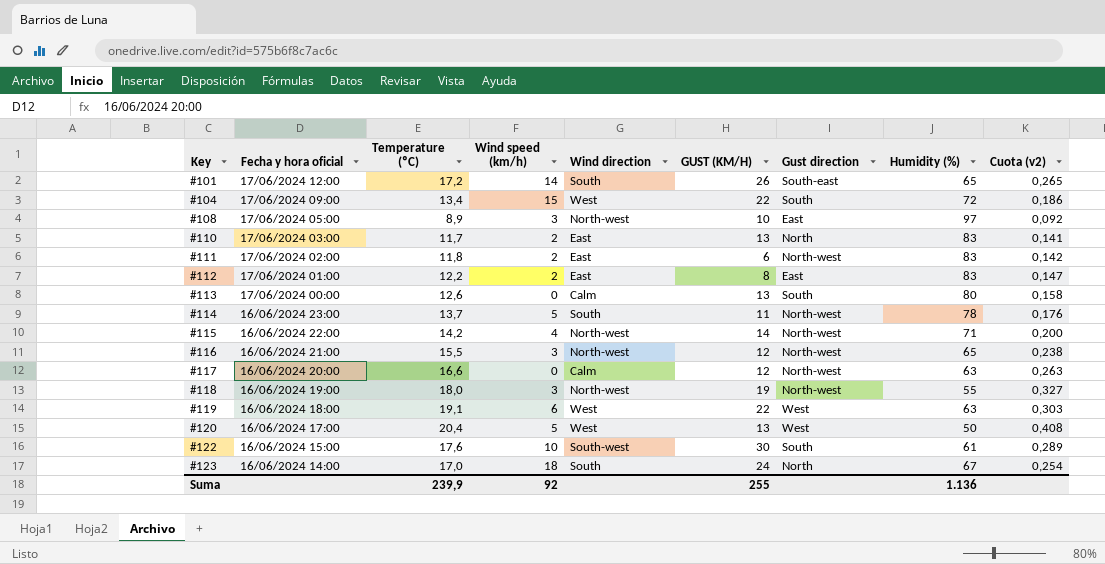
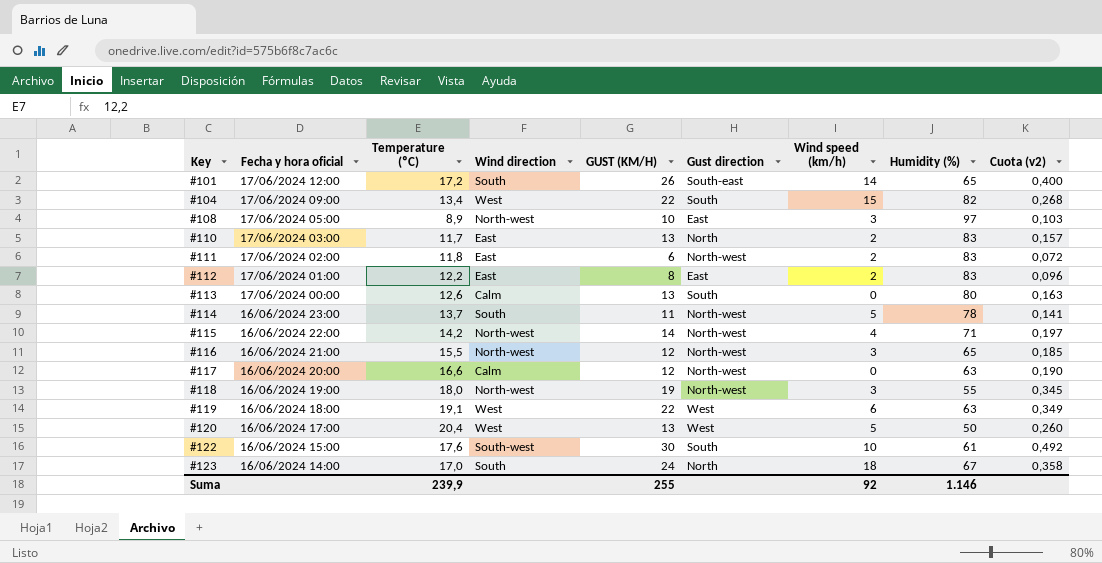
column Wind speed (km/h) | position: 4 -> 7
column Cuota (v2) | formula: [Temperature (ºC)] / [Humidity (%)] -> [GUST (KM/H)] / [Humidity (%)]
#104 | Humidity (%): 72 -> 82
Suma | Humidity (%): 1.136 -> 1.146

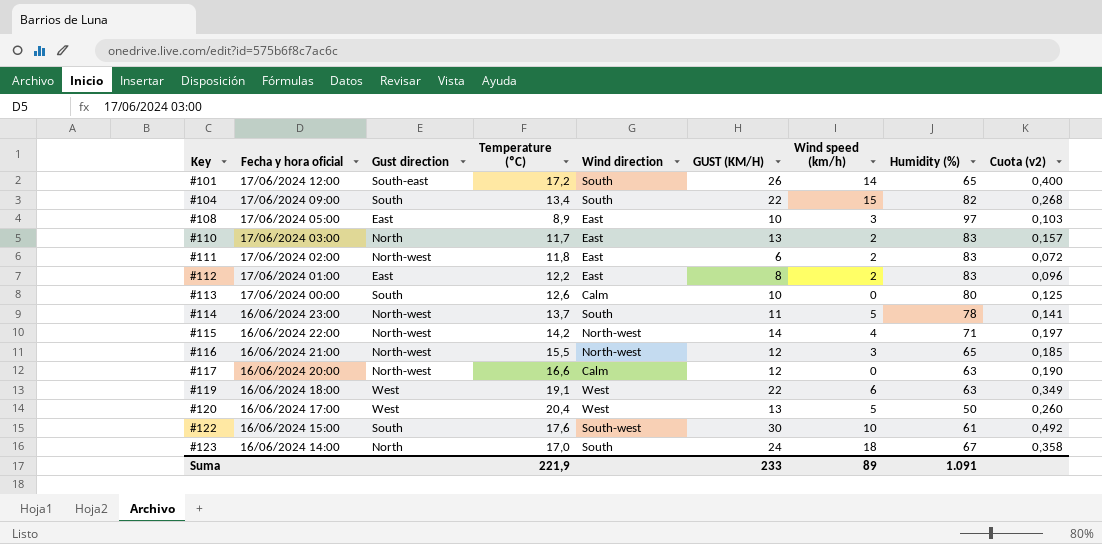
column Gust direction | position: 6 -> 3
row #118: 16/06/2024 19:00 | 18,0 | North-west | 19 | North-west | 3 | 55 | 0,345 -> none
#104 | Wind direction: West -> South
#108 | Wind direction: North-west -> East
#113 | GUST (KM/H): 13 -> 10
#113 | Cuota (v2): 0,163 -> 0,125
Suma | Temperature (ºC): 239,9 -> 221,9
Suma | GUST (KM/H): 255 -> 233
Suma | Wind speed (km/h): 92 -> 89
Suma | Humidity (%): 1.146 -> 1.091

